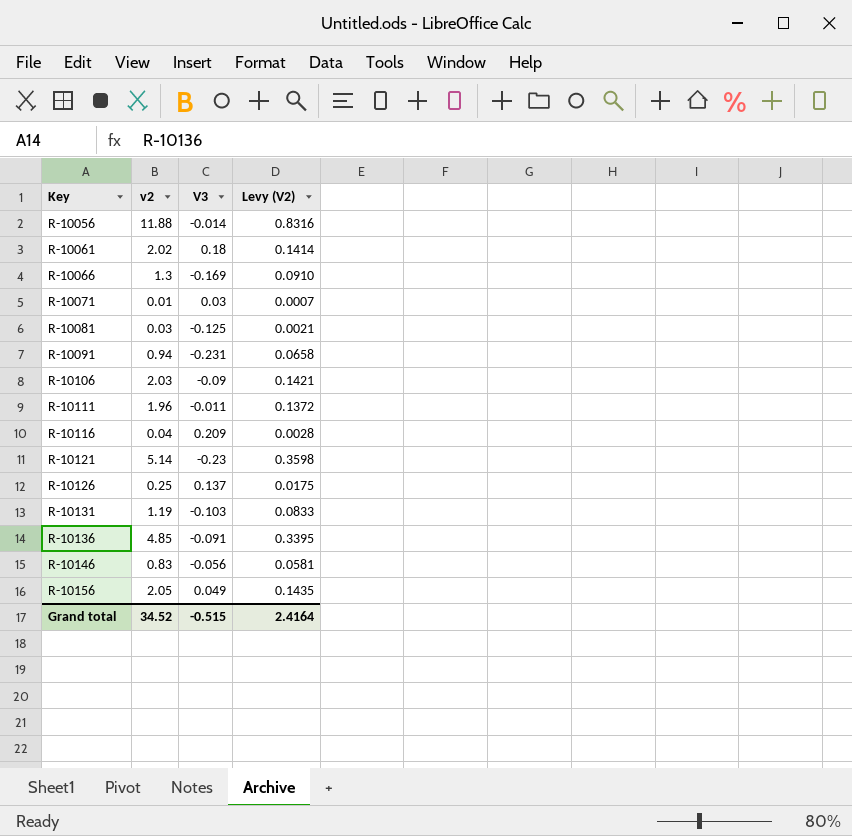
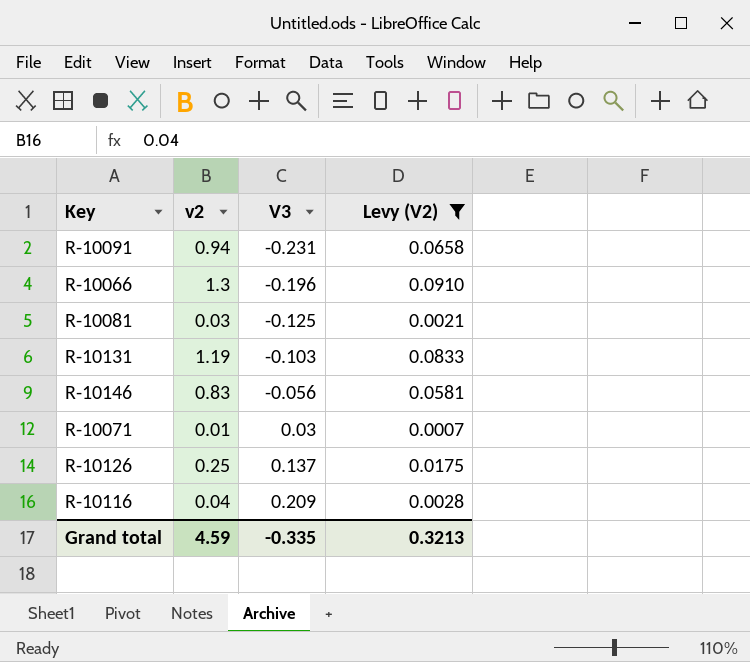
filter: none -> Levy (V2) <= 0.0910
row order: Key ascending -> V3 ascending
R-10066 | V3: -0.169 -> -0.196
Grand total | v2: 34.52 -> 4.59
Grand total | V3: -0.515 -> -0.335
Grand total | Levy (V2): 2.4164 -> 0.3213

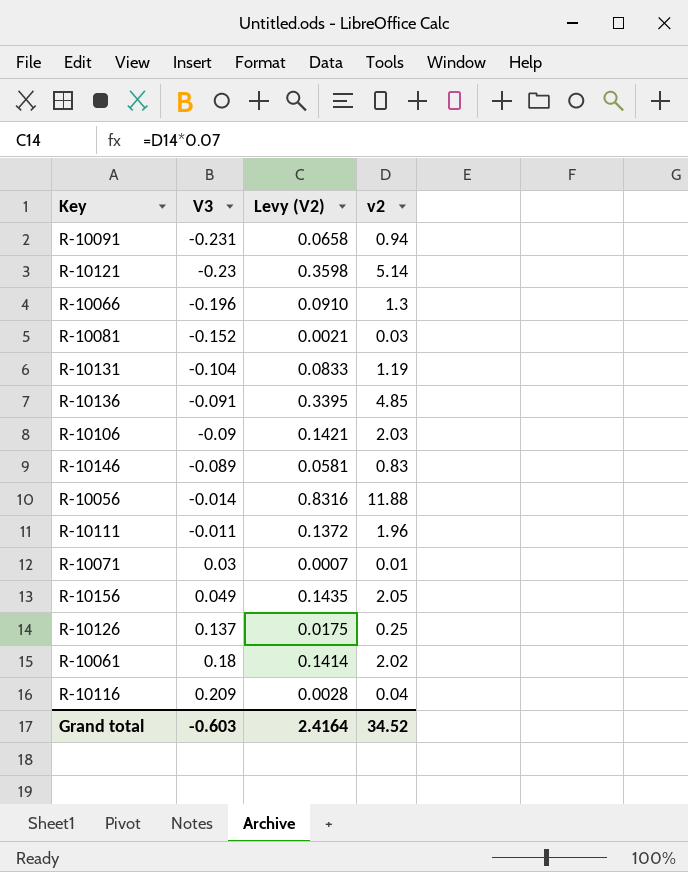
filter: Levy (V2) <= 0.0910 -> none
column v2 | position: 2 -> 4
R-10081 | V3: -0.125 -> -0.152
R-10131 | V3: -0.103 -> -0.104
R-10146 | V3: -0.056 -> -0.089
Grand total | V3: -0.335 -> -0.603
Grand total | Levy (V2): 0.3213 -> 2.4164
Grand total | v2: 4.59 -> 34.52

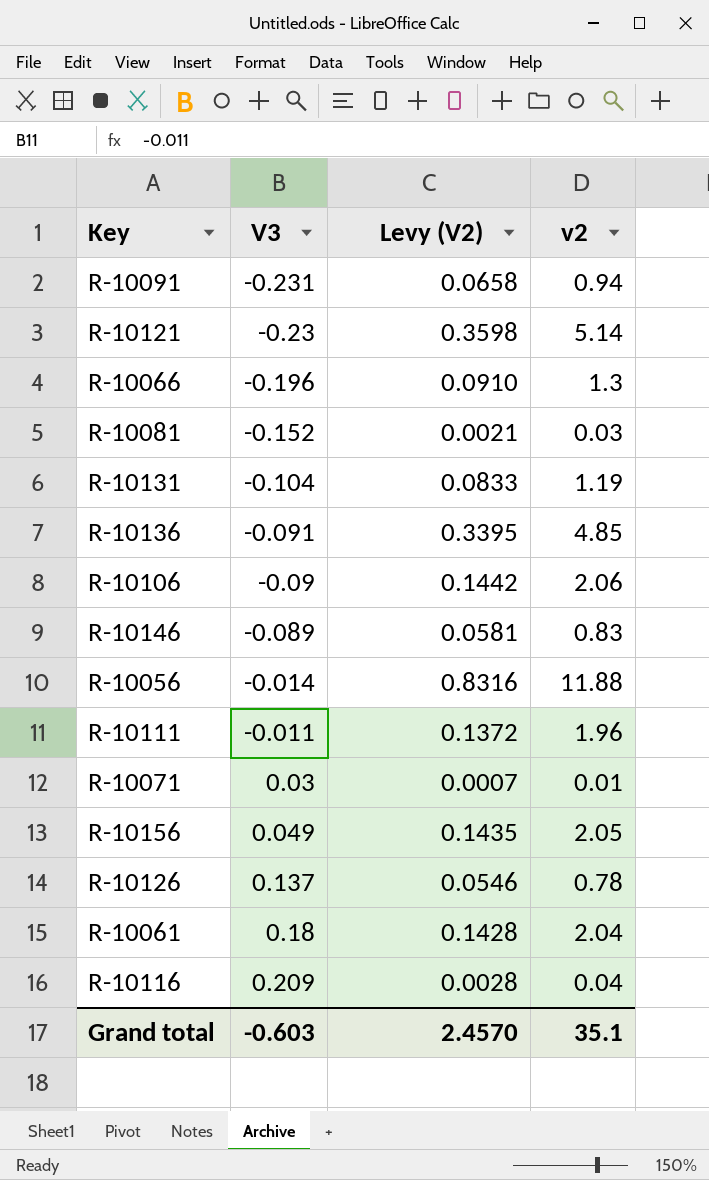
R-10106 | Levy (V2): 0.1421 -> 0.1442
R-10106 | v2: 2.03 -> 2.06
R-10126 | Levy (V2): 0.0175 -> 0.0546
R-10126 | v2: 0.25 -> 0.78
R-10061 | Levy (V2): 0.1414 -> 0.1428
R-10061 | v2: 2.02 -> 2.04
Grand total | Levy (V2): 2.4164 -> 2.4570
Grand total | v2: 34.52 -> 35.1

